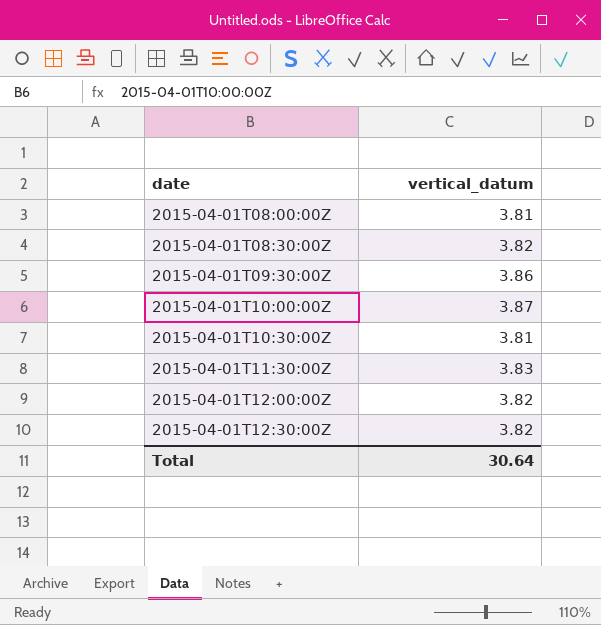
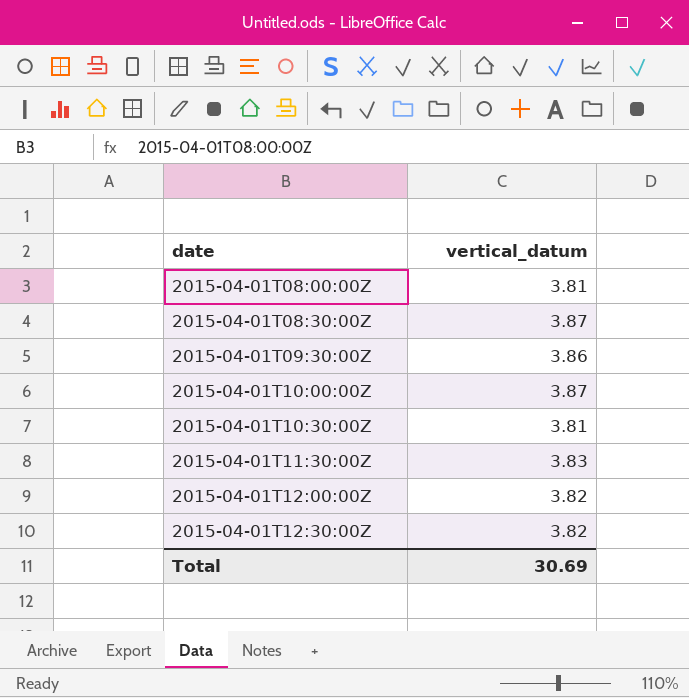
2015-04-01T08:30:00Z | vertical_datum: 3.82 -> 3.87
Total | vertical_datum: 30.64 -> 30.69

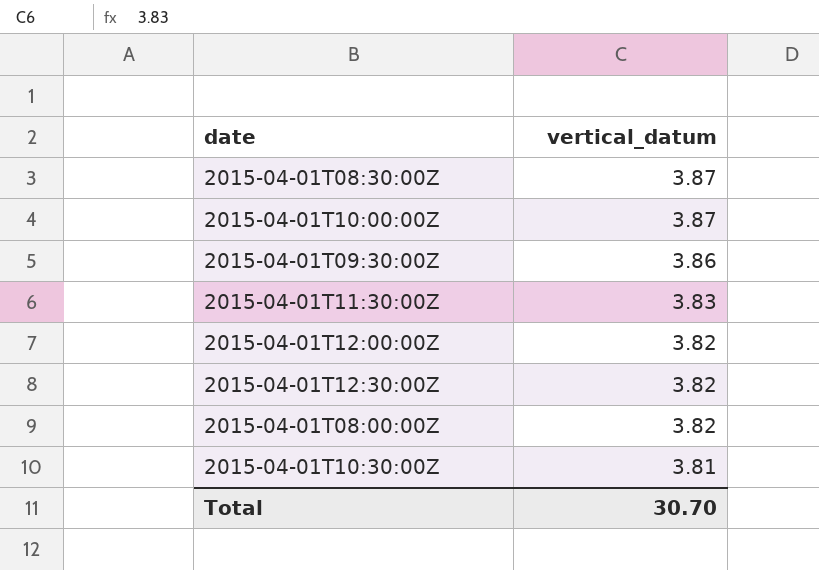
row order: date ascending -> vertical_datum descending
2015-04-01T08:00:00Z | vertical_datum: 3.81 -> 3.82
Total | vertical_datum: 30.69 -> 30.70

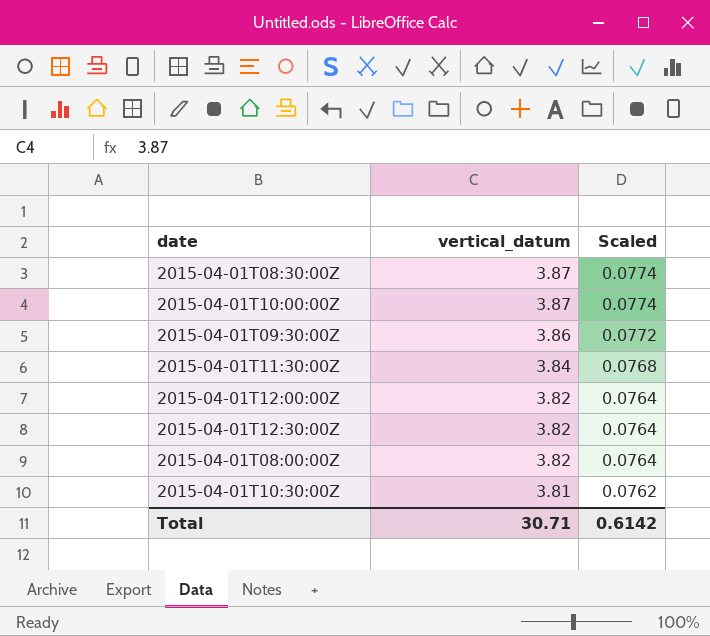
column Scaled | formula: none -> [vertical_datum] * 0.02
2015-04-01T11:30:00Z | vertical_datum: 3.83 -> 3.84
Total | vertical_datum: 30.70 -> 30.71

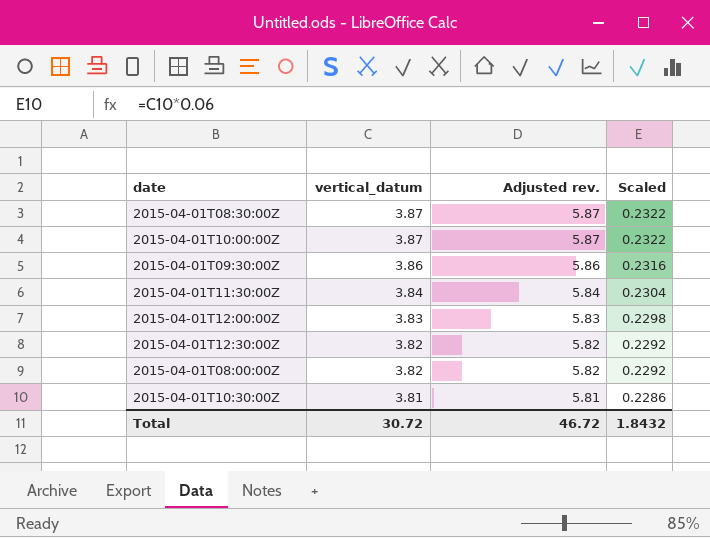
column Adjusted rev. | formula: none -> [vertical_datum] + 2
column Scaled | formula: [vertical_datum] * 0.02 -> [vertical_datum] * 0.06
2015-04-01T12:00:00Z | vertical_datum: 3.82 -> 3.83
Total | vertical_datum: 30.71 -> 30.72
Total | Scaled: 0.6142 -> 1.8432

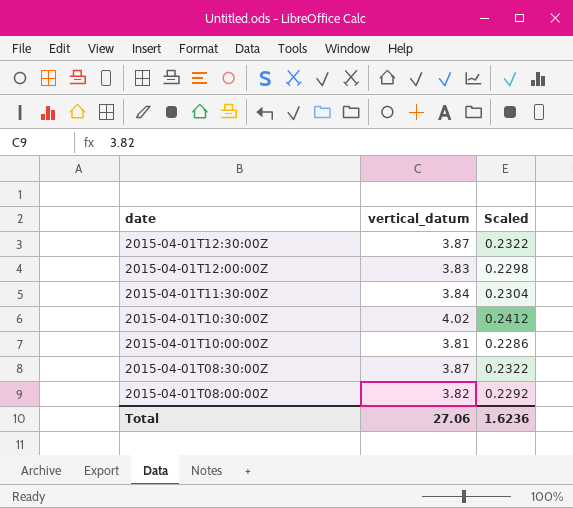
row order: vertical_datum descending -> date descending
column Adjusted rev. | formula: [vertical_datum] + 2 -> none
row 2015-04-01T09:30:00Z: 3.86 | 5.86 | 0.2316 -> none
2015-04-01T12:30:00Z | vertical_datum: 3.82 -> 3.87
2015-04-01T12:30:00Z | Scaled: 0.2292 -> 0.2322
2015-04-01T10:30:00Z | vertical_datum: 3.81 -> 4.02
2015-04-01T10:30:00Z | Scaled: 0.2286 -> 0.2412
2015-04-01T10:00:00Z | vertical_datum: 3.87 -> 3.81
2015-04-01T10:00:00Z | Scaled: 0.2322 -> 0.2286
Total | vertical_datum: 30.72 -> 27.06
Total | Scaled: 1.8432 -> 1.6236

